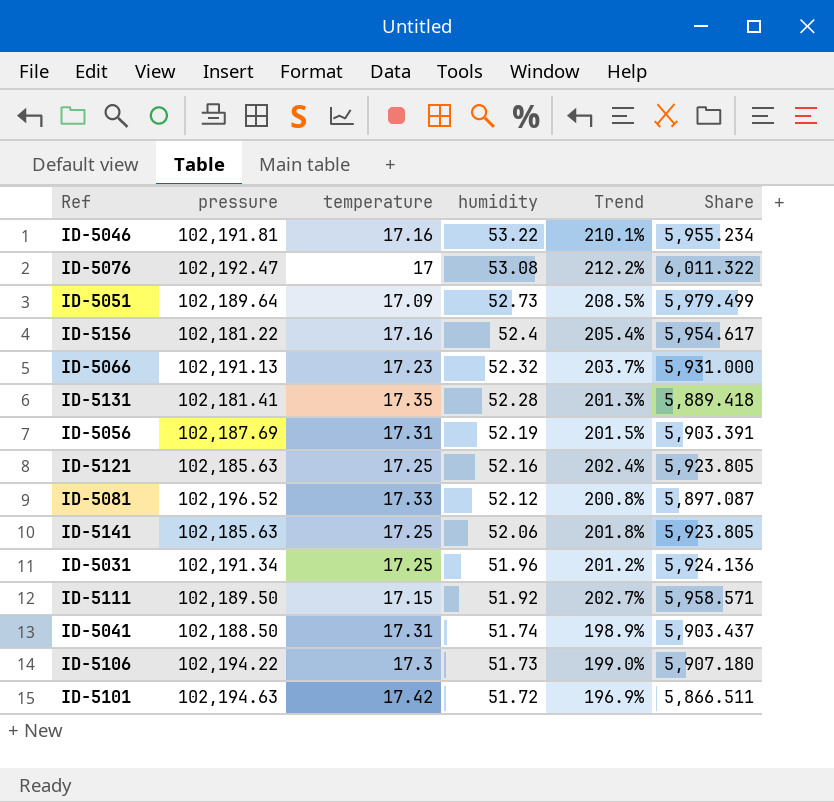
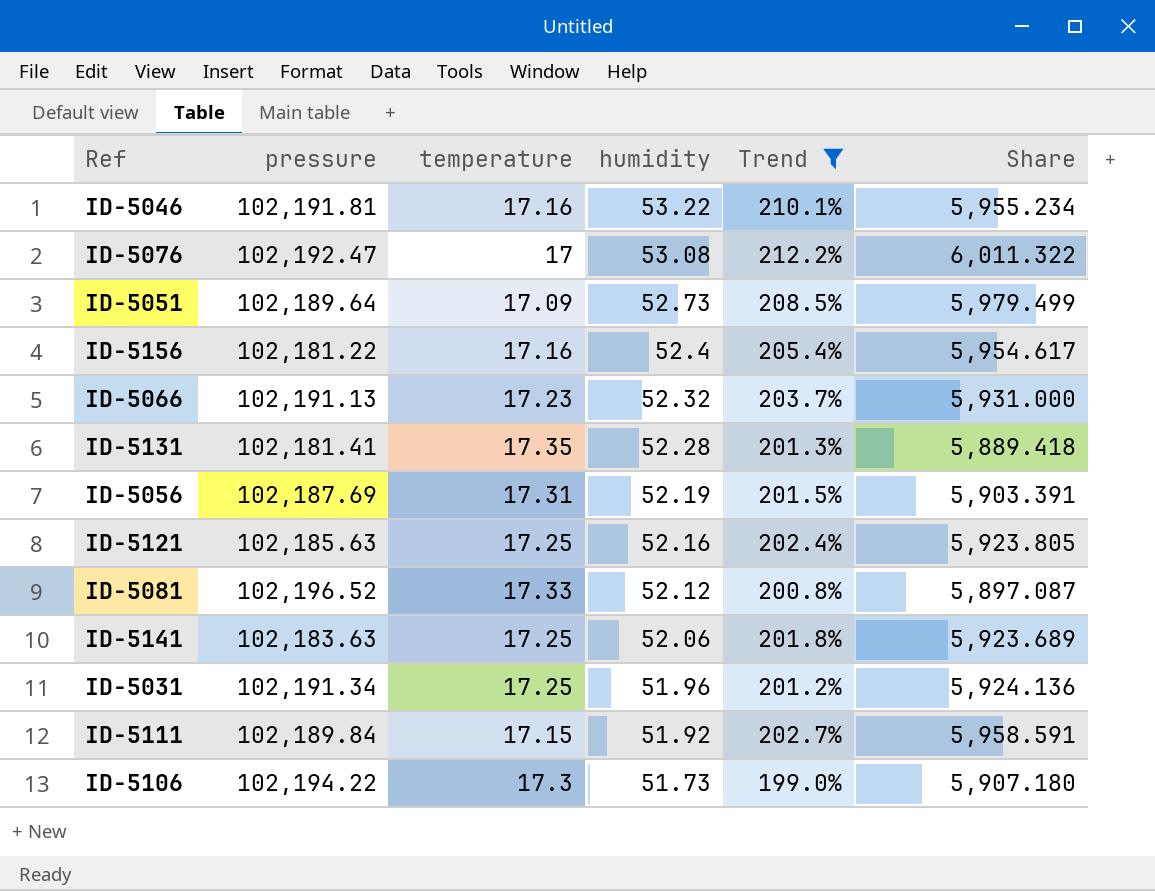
filter: none -> Trend >= 199.0%
ID-5141 | pressure: 102,185.63 -> 102,183.63
ID-5141 | Share: 5,923.805 -> 5,923.689
ID-5111 | pressure: 102,189.50 -> 102,189.84
ID-5111 | Share: 5,958.571 -> 5,958.591

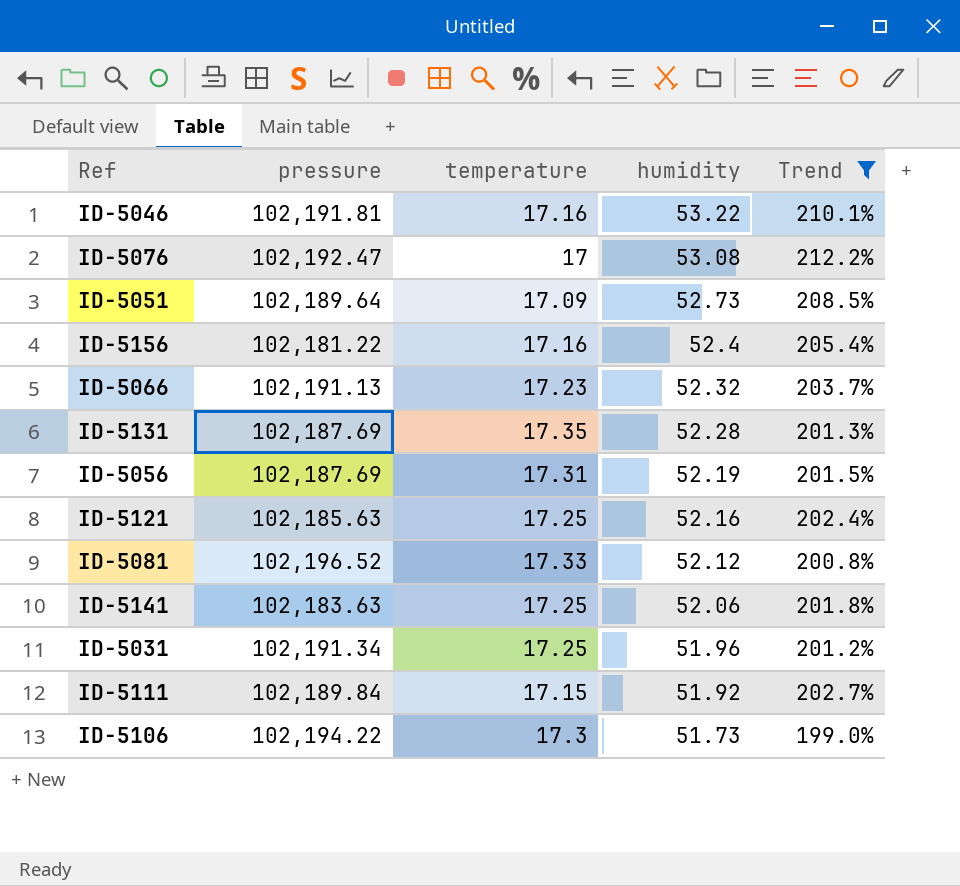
column Share | formula: [pressure] / [temperature] -> none
ID-5131 | pressure: 102,181.41 -> 102,187.69

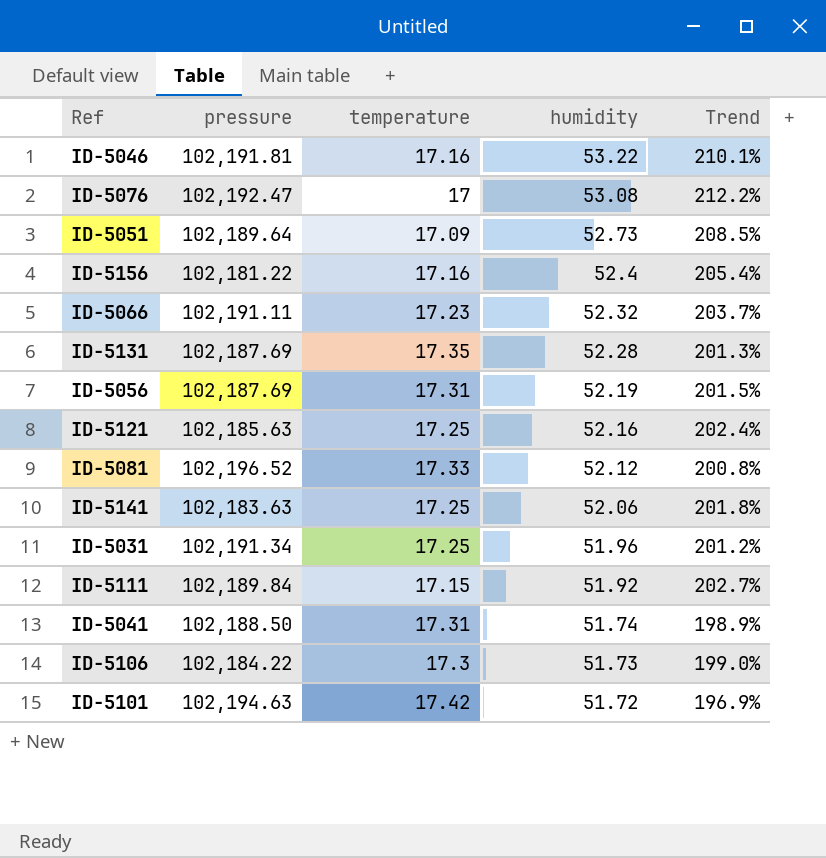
filter: Trend >= 199.0% -> none
ID-5066 | pressure: 102,191.13 -> 102,191.11
ID-5106 | pressure: 102,194.22 -> 102,184.22

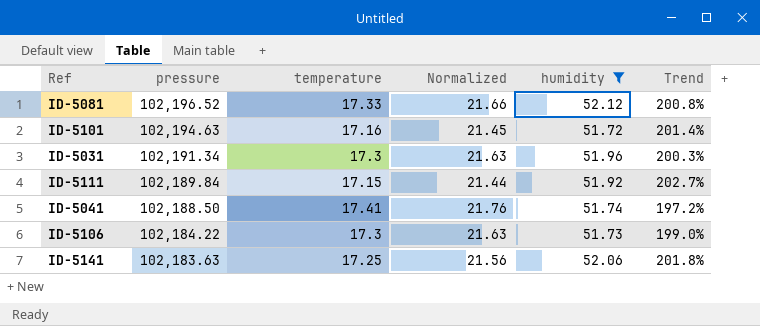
filter: none -> humidity <= 52.12
row order: humidity descending -> pressure descending
column Normalized | formula: none -> [temperature] * 1.25
ID-5101 | temperature: 17.42 -> 17.16
ID-5101 | Trend: 196.9% -> 201.4%
ID-5031 | temperature: 17.25 -> 17.3
ID-5031 | Trend: 201.2% -> 200.3%
ID-5041 | temperature: 17.31 -> 17.41
ID-5041 | Trend: 198.9% -> 197.2%

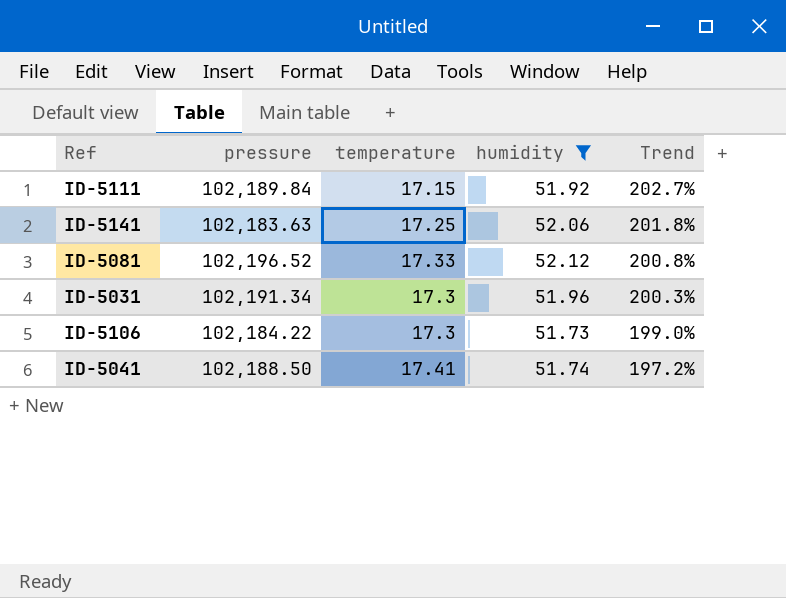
row order: pressure descending -> Trend descending
column Normalized | formula: [temperature] * 1.25 -> none
row ID-5101: 102,194.63 | 17.16 | 21.45 | 51.72 | 201.4% -> none

